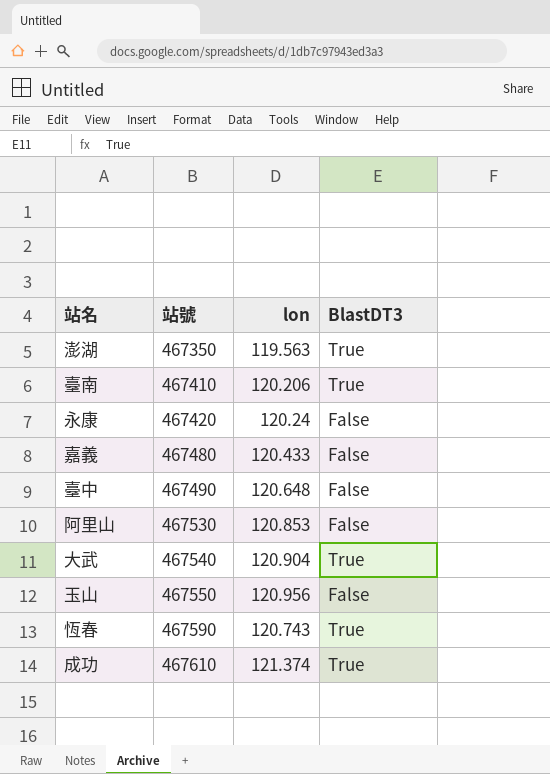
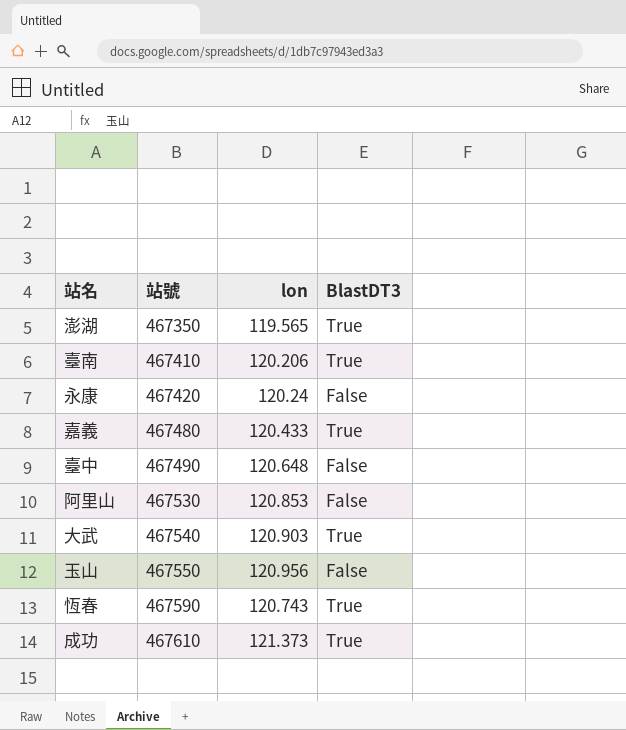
澎湖 | lon: 119.563 -> 119.565
嘉義 | BlastDT3: False -> True
大武 | lon: 120.904 -> 120.903
成功 | lon: 121.374 -> 121.373

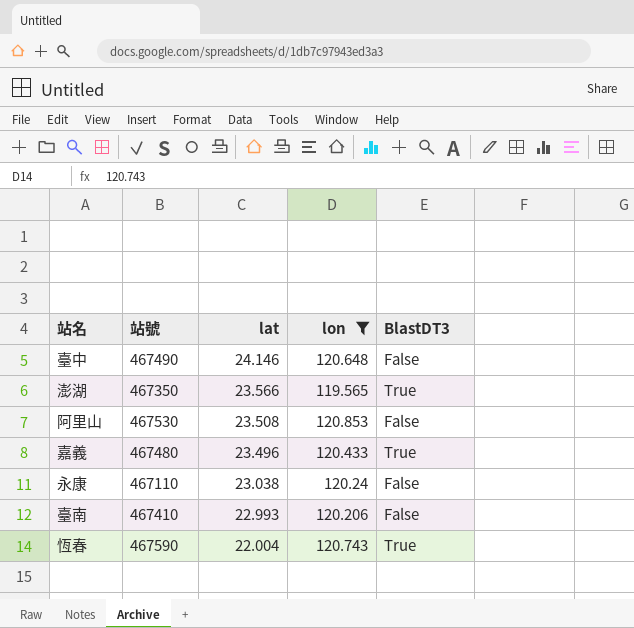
filter: none -> lon <= 120.853
row order: 站號 ascending -> lat descending
column lat | position: none -> 3
永康 | 站號: 467420 -> 467110
臺南 | BlastDT3: True -> False

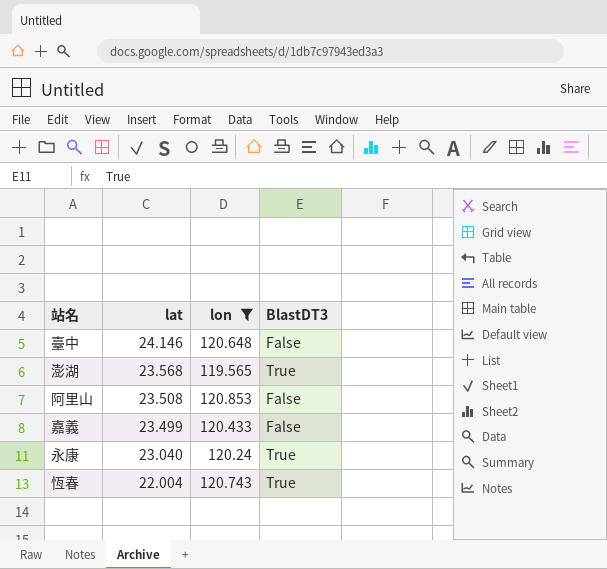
column 站號 | position: 2 -> none
row 臺南: 467410 | 22.993 | 120.206 | False -> none
澎湖 | lat: 23.566 -> 23.568
嘉義 | lat: 23.496 -> 23.499
嘉義 | BlastDT3: True -> False
永康 | lat: 23.038 -> 23.040
永康 | BlastDT3: False -> True

